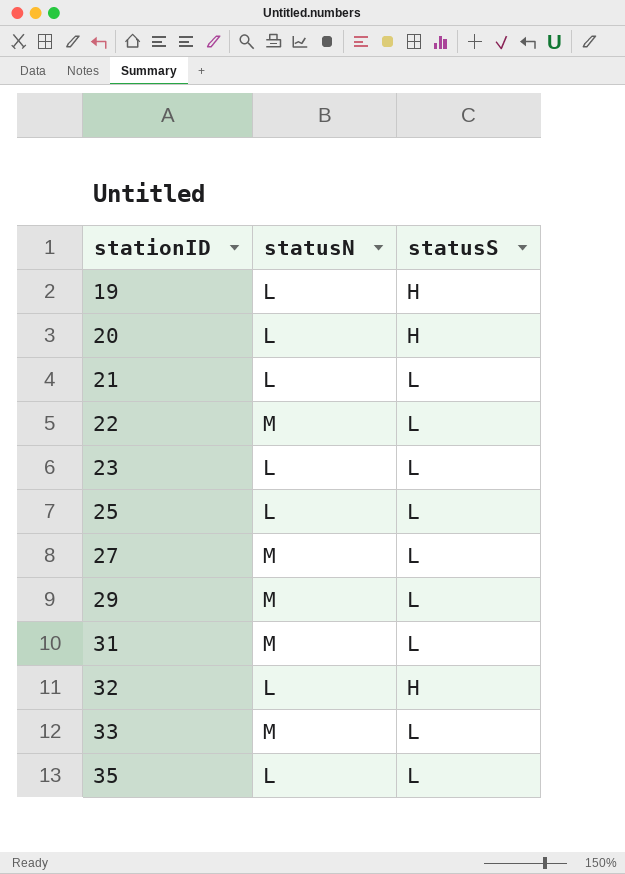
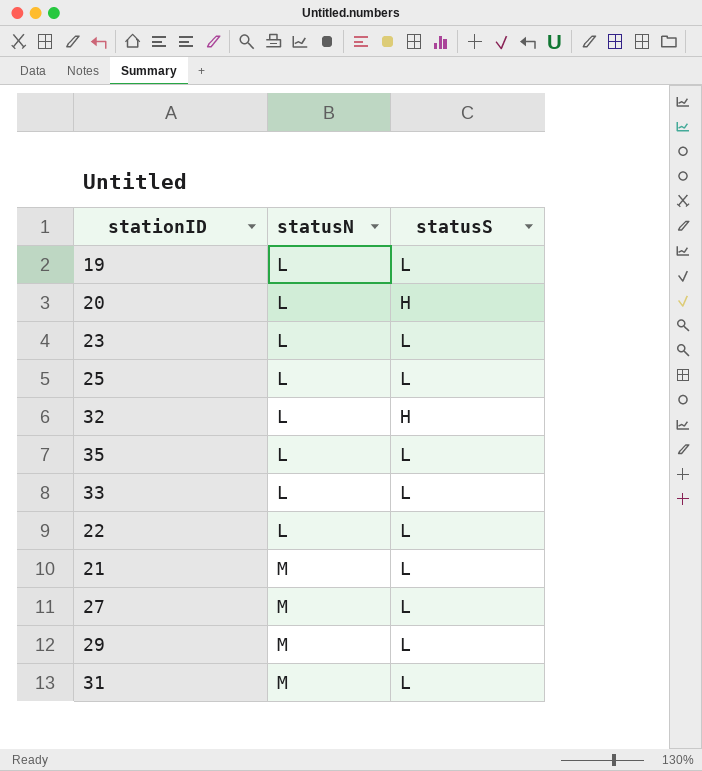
row order: stationID ascending -> statusN ascending
19 | statusS: H -> L
33 | statusN: M -> L
22 | statusN: M -> L
21 | statusN: L -> M

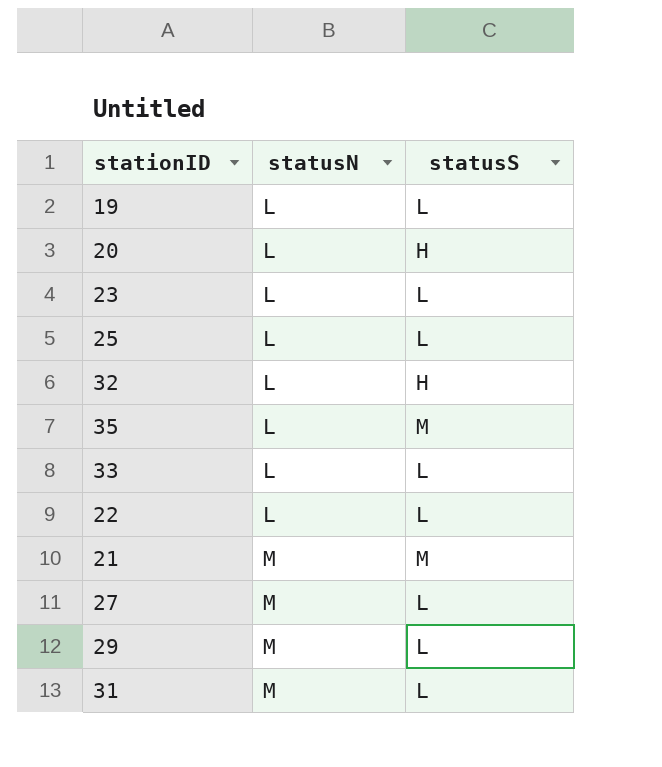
35 | statusS: L -> M
21 | statusS: L -> M

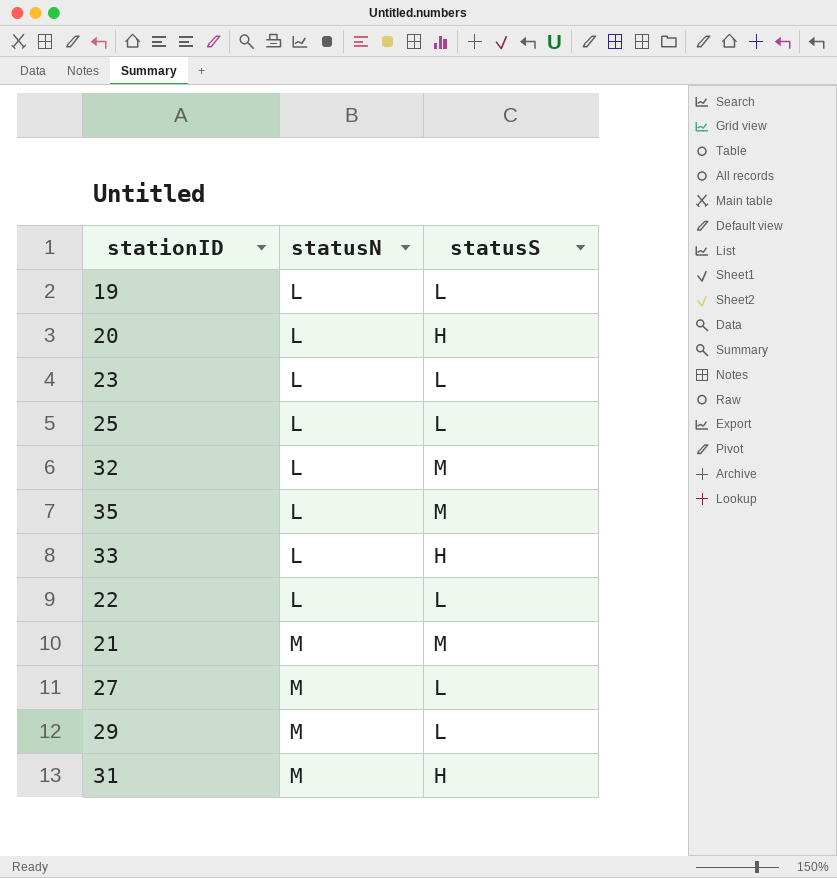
32 | statusS: H -> M
33 | statusS: L -> H
31 | statusS: L -> H

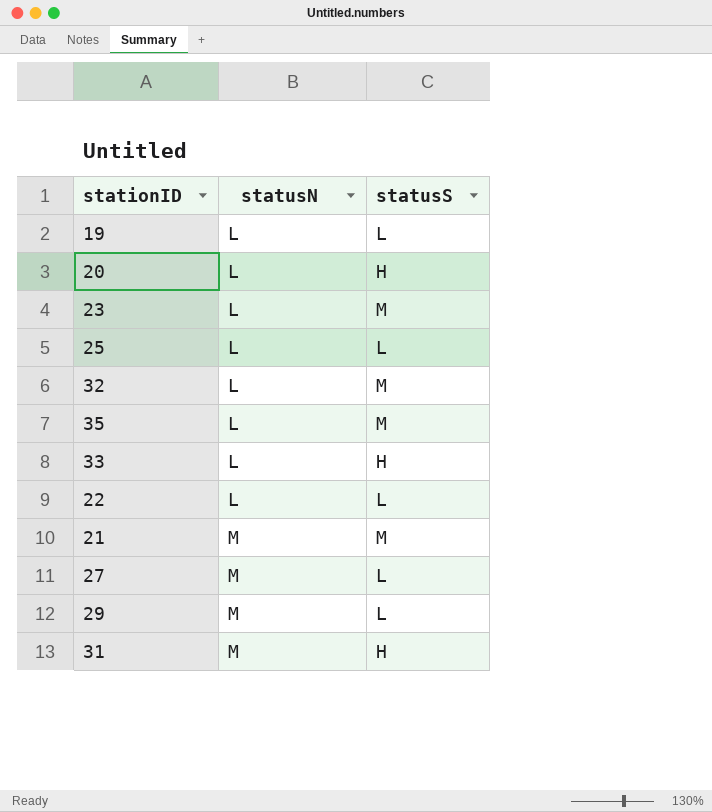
23 | statusS: L -> M

